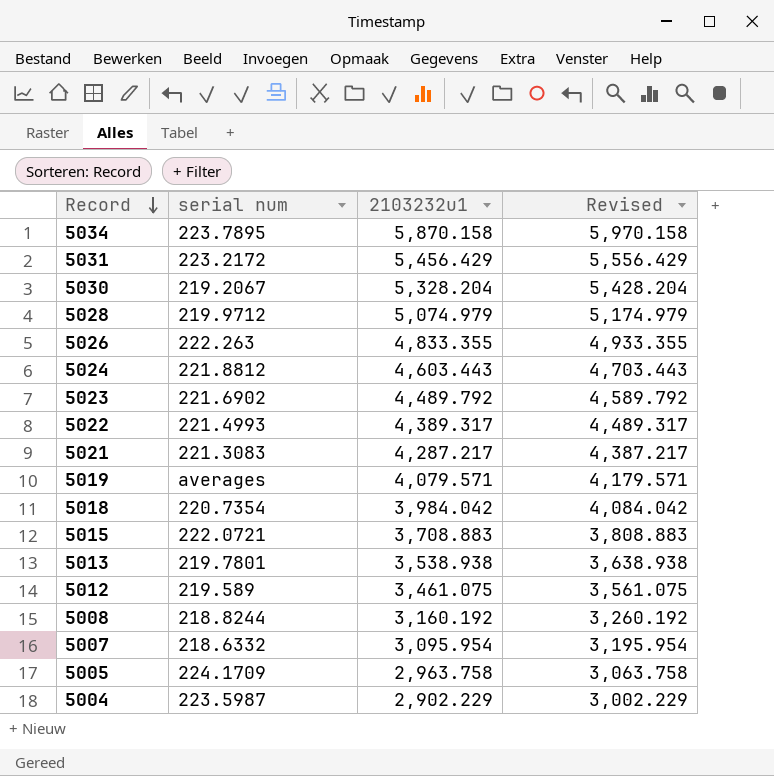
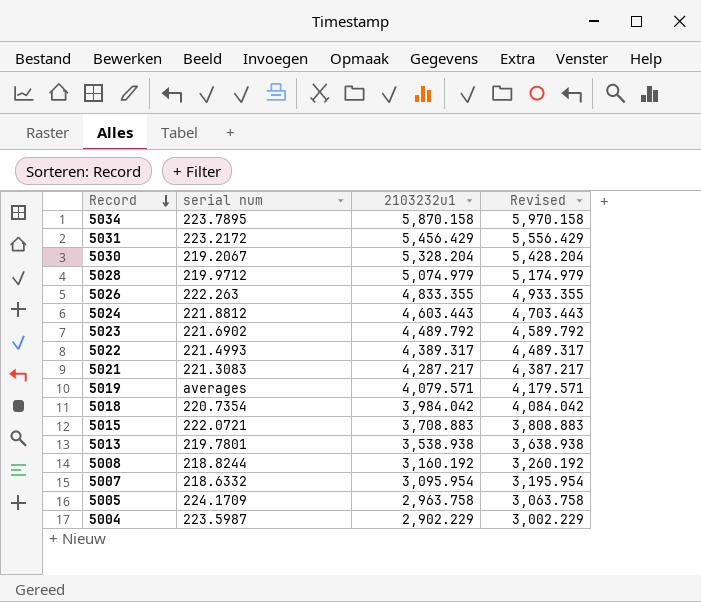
row 5012: 219.589 | 3,461.075 | 3,561.075 -> none

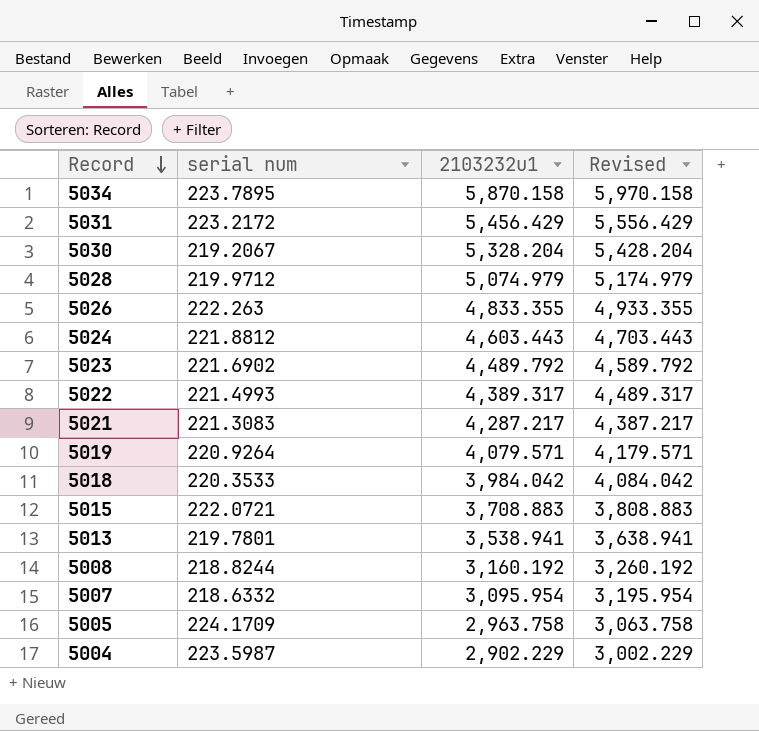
5019 | serial num: averages -> 220.9264
5018 | serial num: 220.7354 -> 220.3533
5013 | 2103232u1: 3,538.938 -> 3,538.941
5013 | Revised: 3,638.938 -> 3,638.941

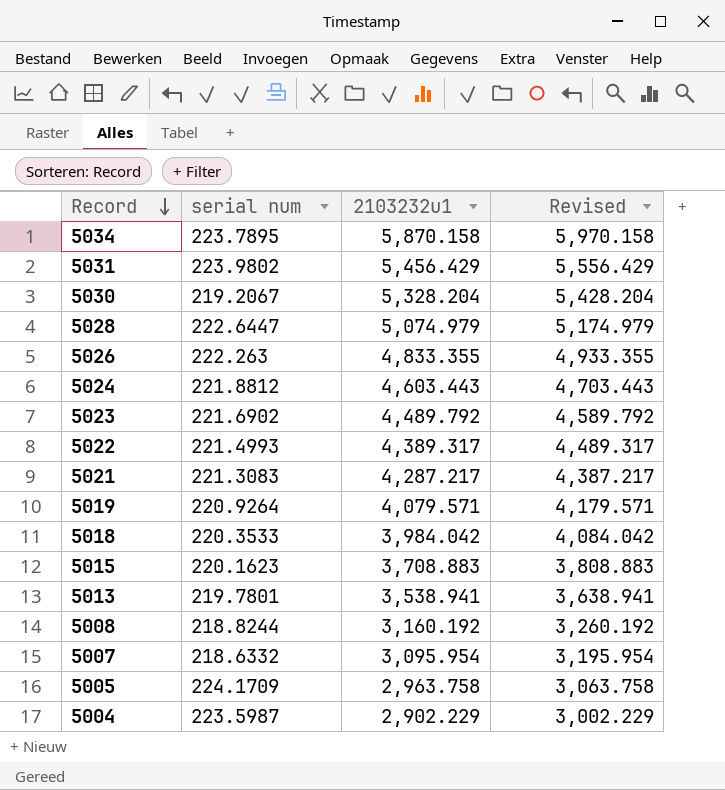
5031 | serial num: 223.2172 -> 223.9802
5028 | serial num: 219.9712 -> 222.6447
5015 | serial num: 222.0721 -> 220.1623

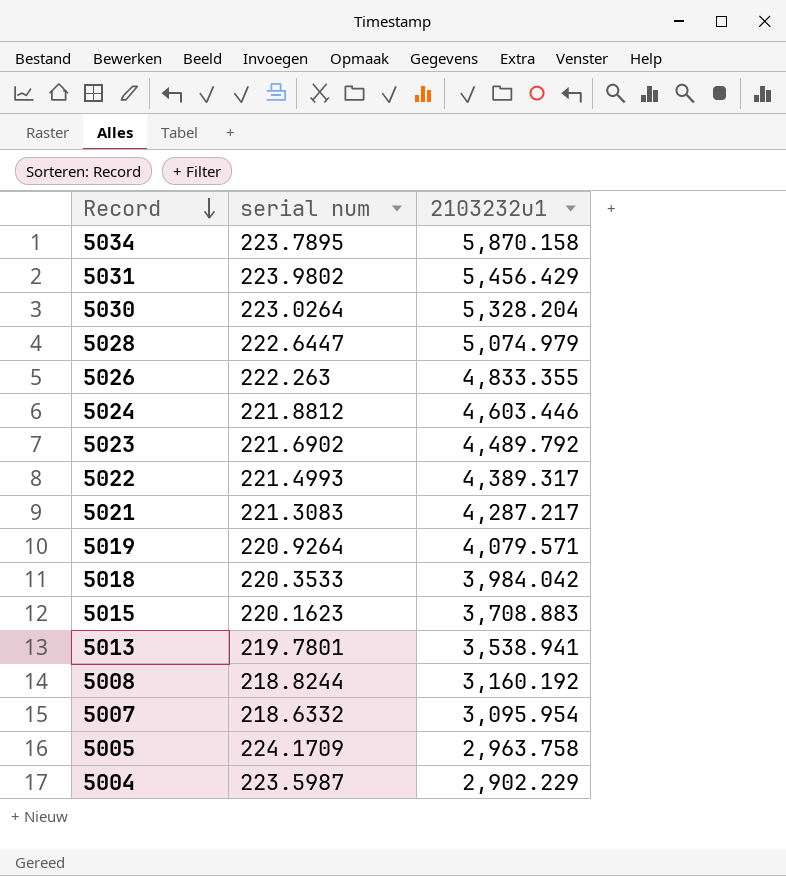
column Revised | formula: [2103232u1] + 100 -> none
5030 | serial num: 219.2067 -> 223.0264
5024 | 2103232u1: 4,603.443 -> 4,603.446

